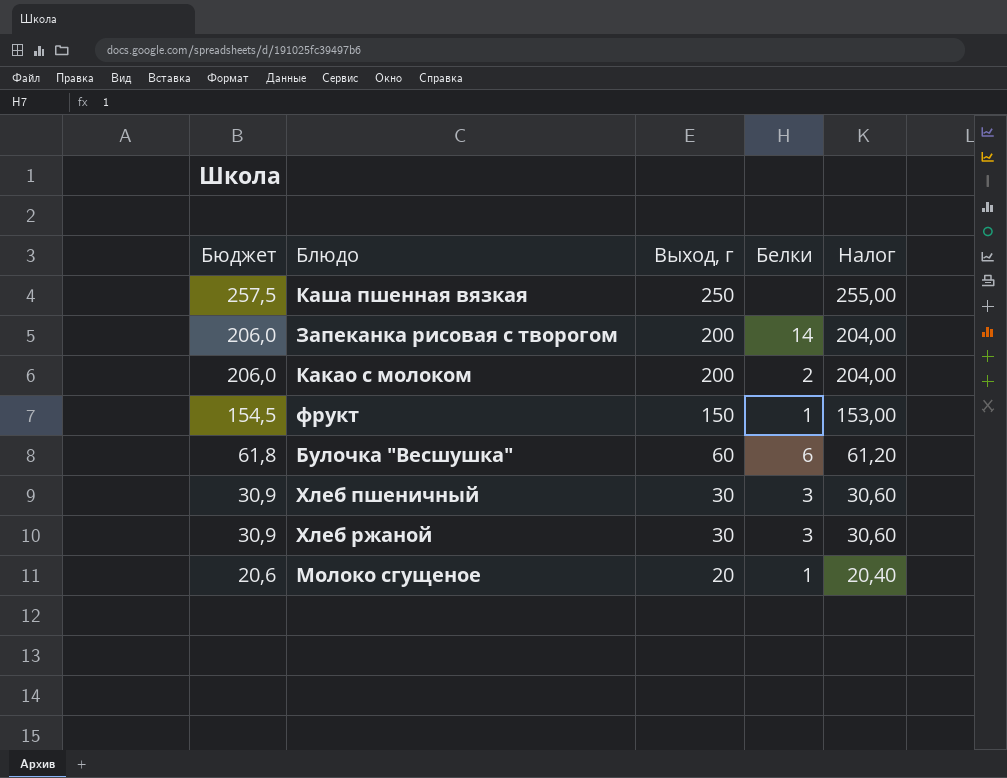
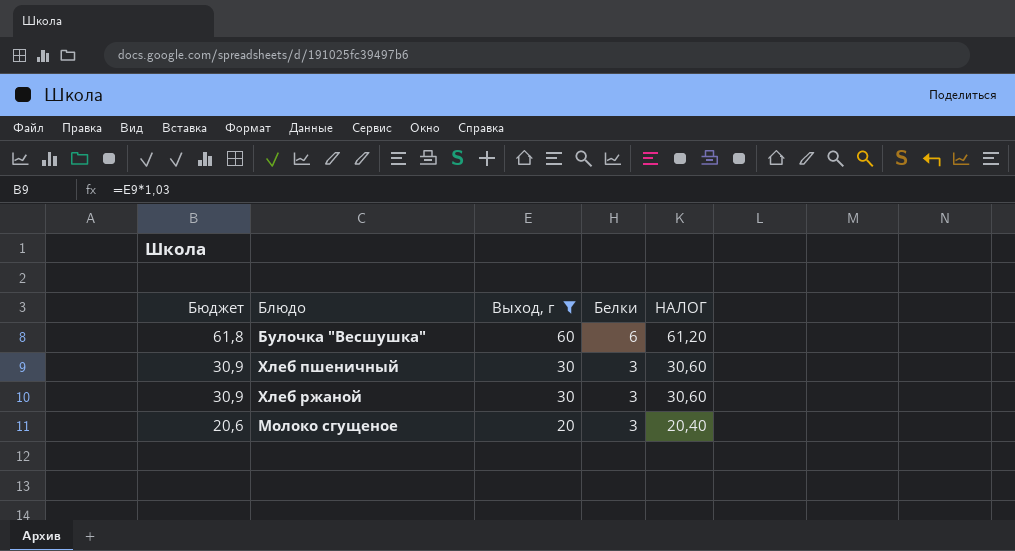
filter: none -> Выход, г <= 60
column name: Налог -> НАЛОГ
Молоко сгущеное | Белки: 1 -> 3

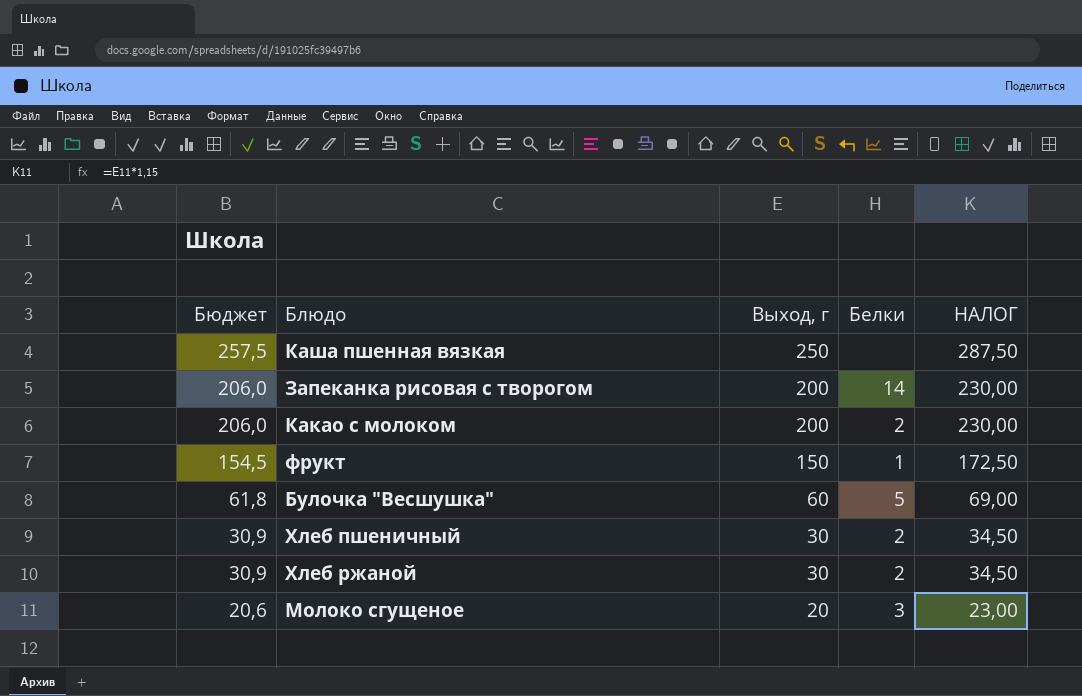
filter: Выход, г <= 60 -> none
column НАЛОГ | formula: [Выход, г] * 1,02 -> [Выход, г] * 1,15
Булочка "Весшушка" | Белки: 6 -> 5
Хлеб пшеничный | Белки: 3 -> 2
Хлеб ржаной | Белки: 3 -> 2

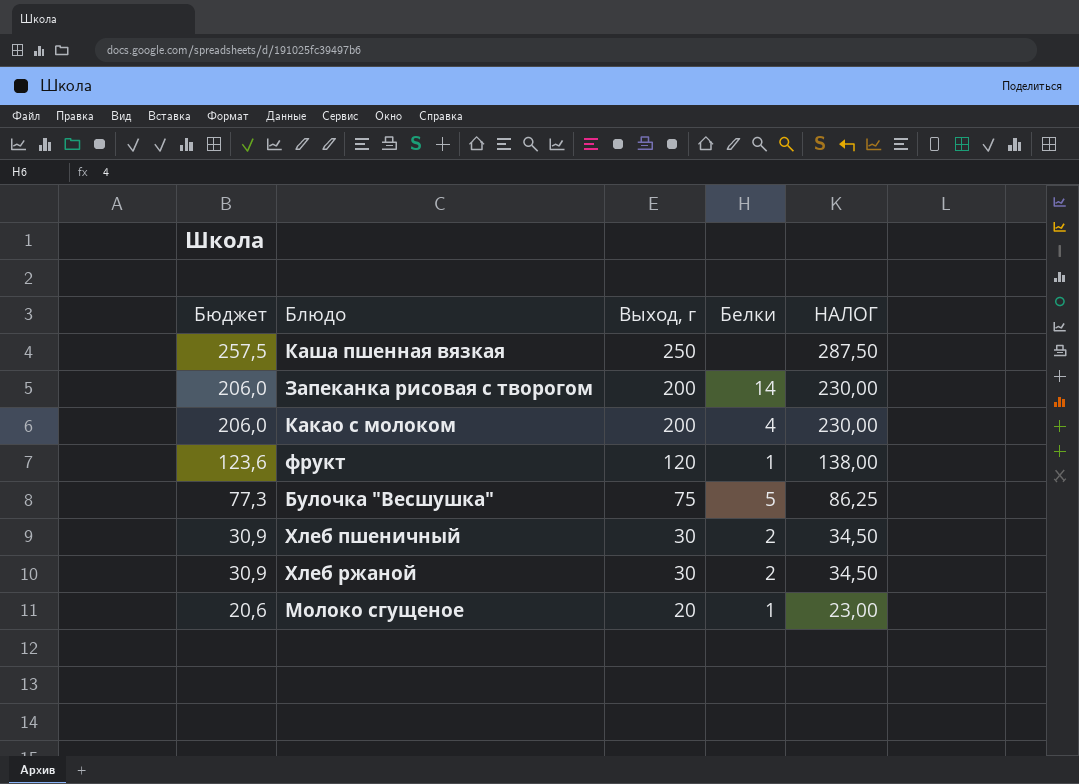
Какао с молоком | Белки: 2 -> 4
фрукт | Бюджет: 154,5 -> 123,6
фрукт | Выход, г: 150 -> 120
фрукт | НАЛОГ: 172,50 -> 138,00
Булочка "Весшушка" | Бюджет: 61,8 -> 77,3
Булочка "Весшушка" | Выход, г: 60 -> 75
Булочка "Весшушка" | НАЛОГ: 69,00 -> 86,25
Молоко сгущеное | Белки: 3 -> 1

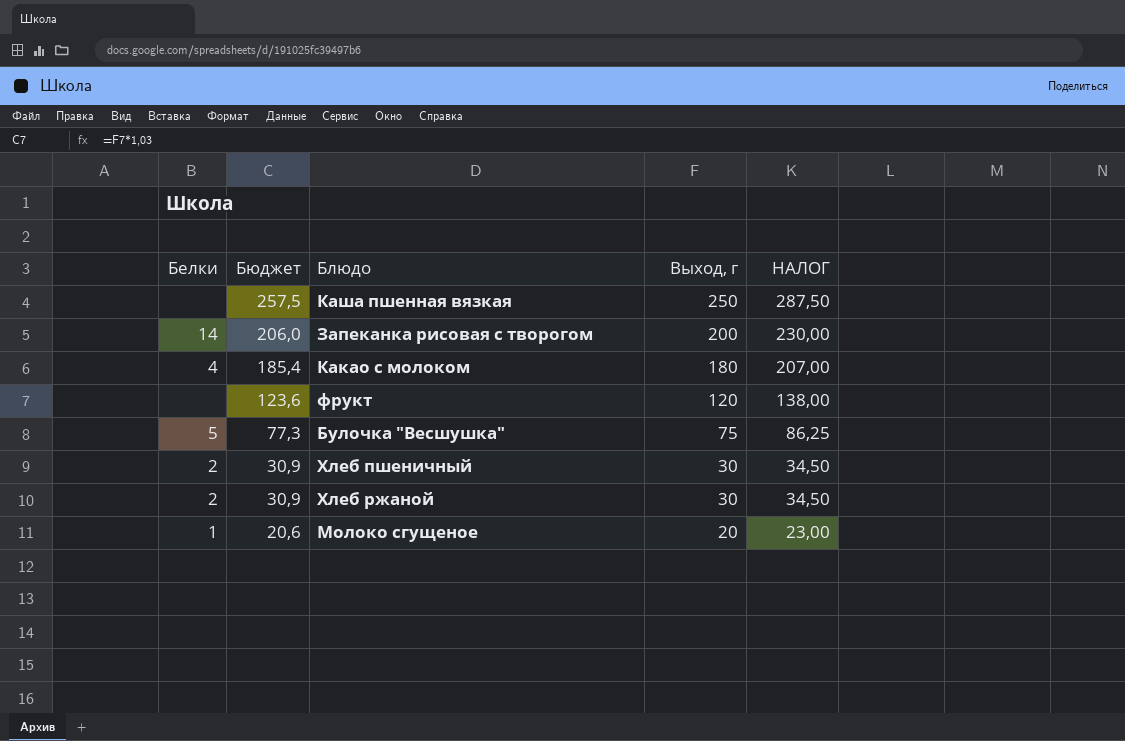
column Белки | position: 4 -> 1
Какао с молоком | Бюджет: 206,0 -> 185,4
Какао с молоком | Выход, г: 200 -> 180
Какао с молоком | НАЛОГ: 230,00 -> 207,00
фрукт | Белки: 1 -> none

